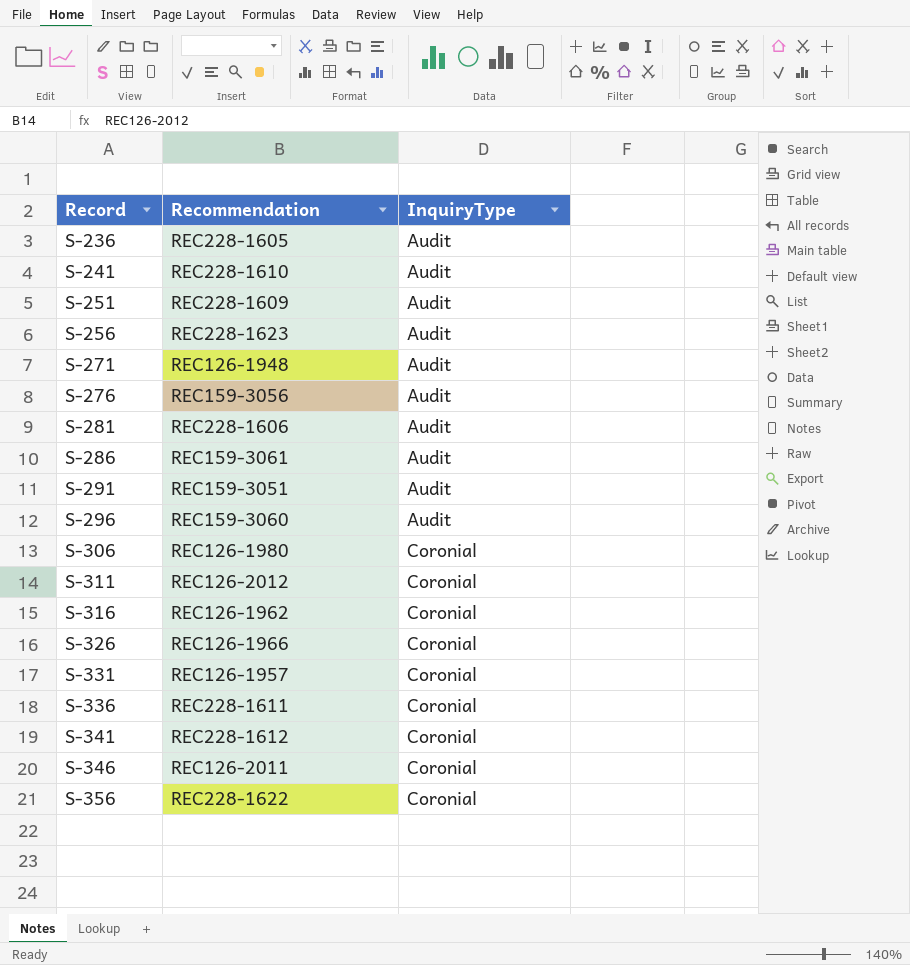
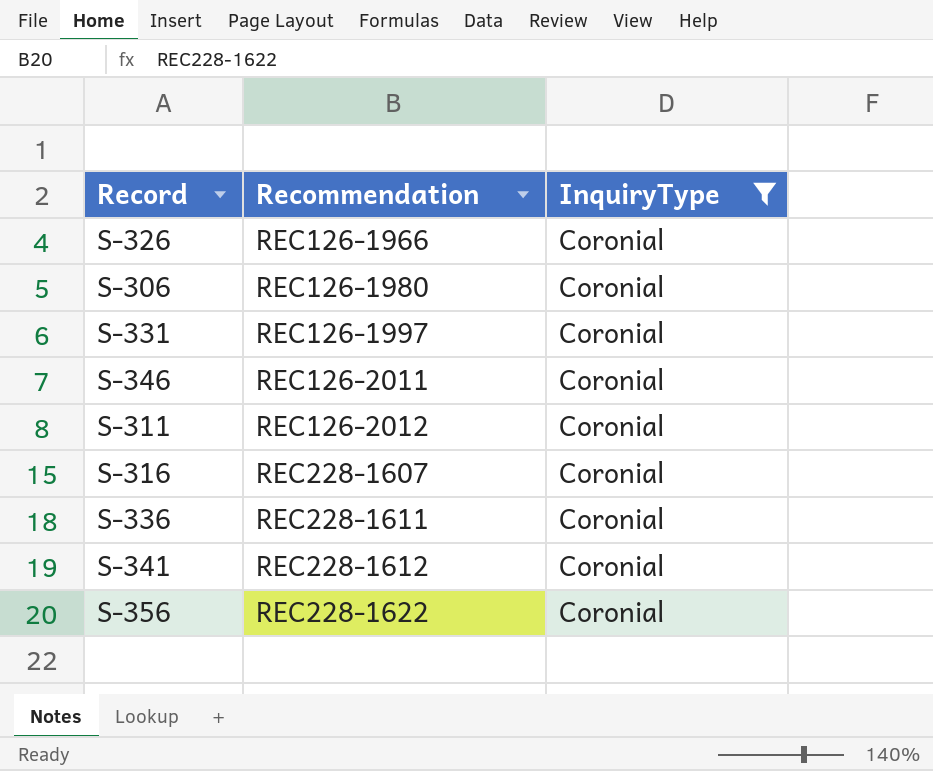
filter: none -> InquiryType = Coronial
row order: Record ascending -> Recommendation ascending
S-331 | Recommendation: REC126-1957 -> REC126-1997
S-316 | Recommendation: REC126-1962 -> REC228-1607

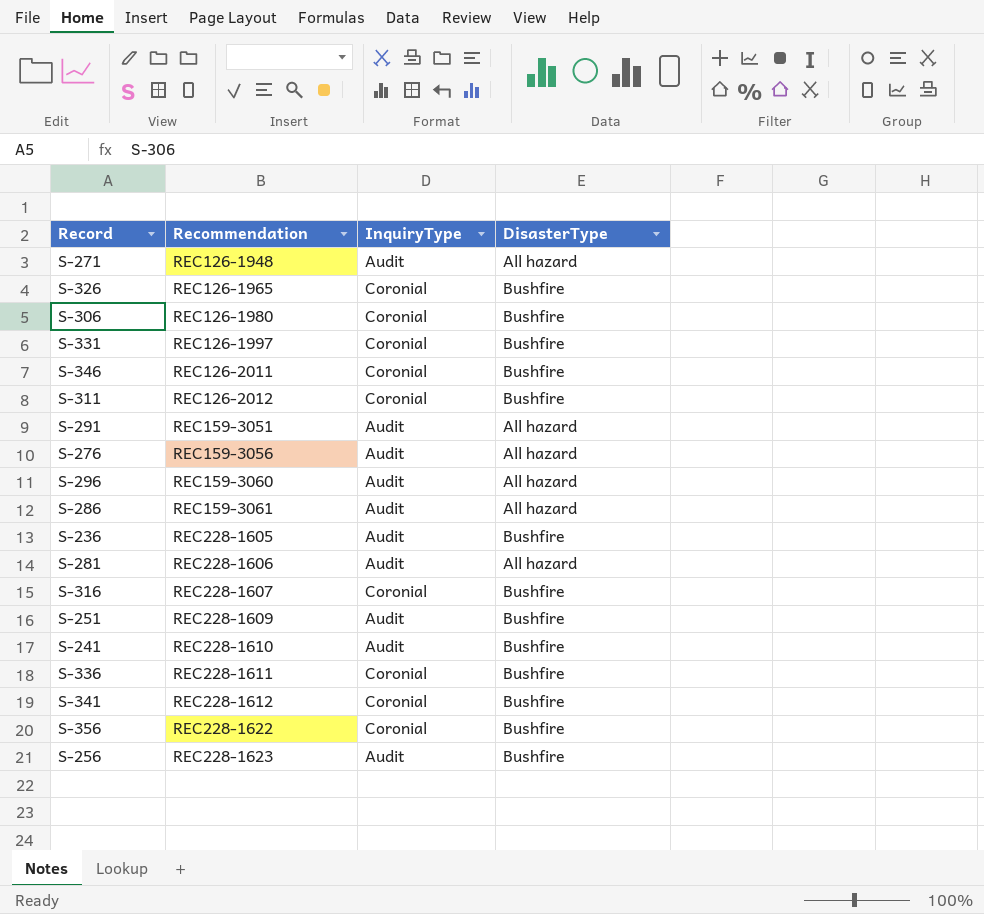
filter: InquiryType = Coronial -> none
column DisasterType | position: none -> 4
S-326 | Recommendation: REC126-1966 -> REC126-1965

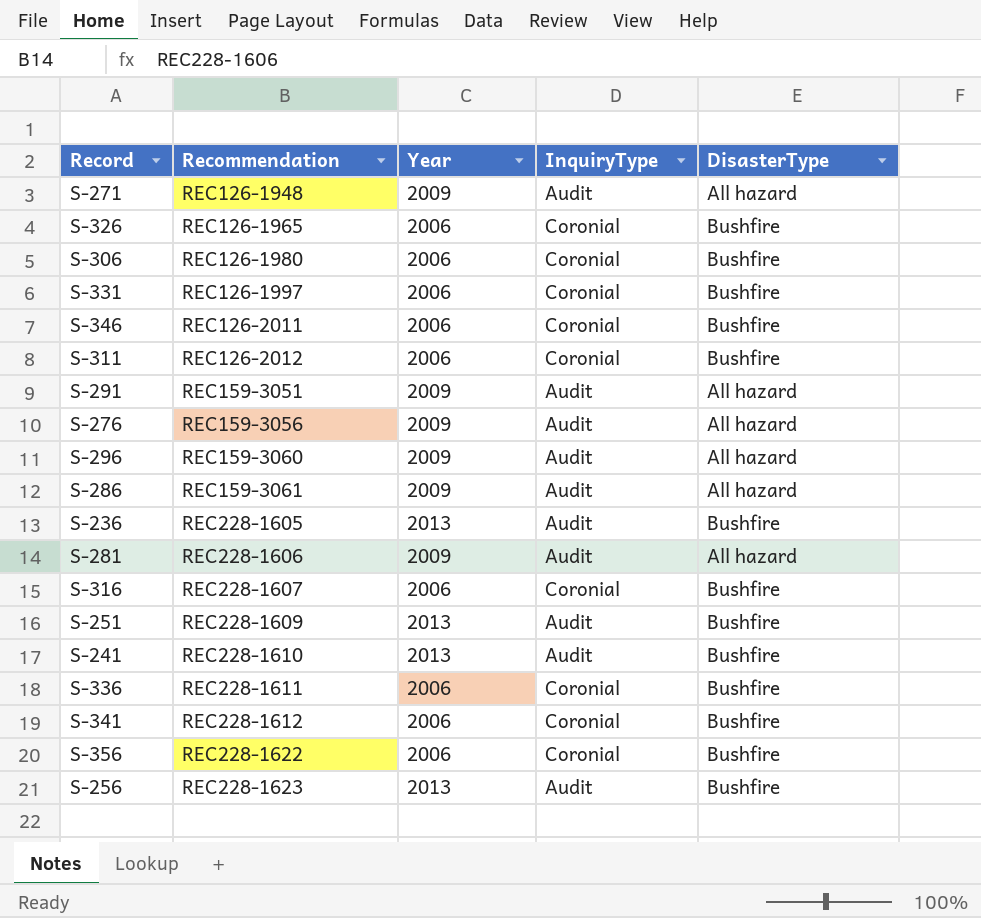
column Year | position: none -> 3

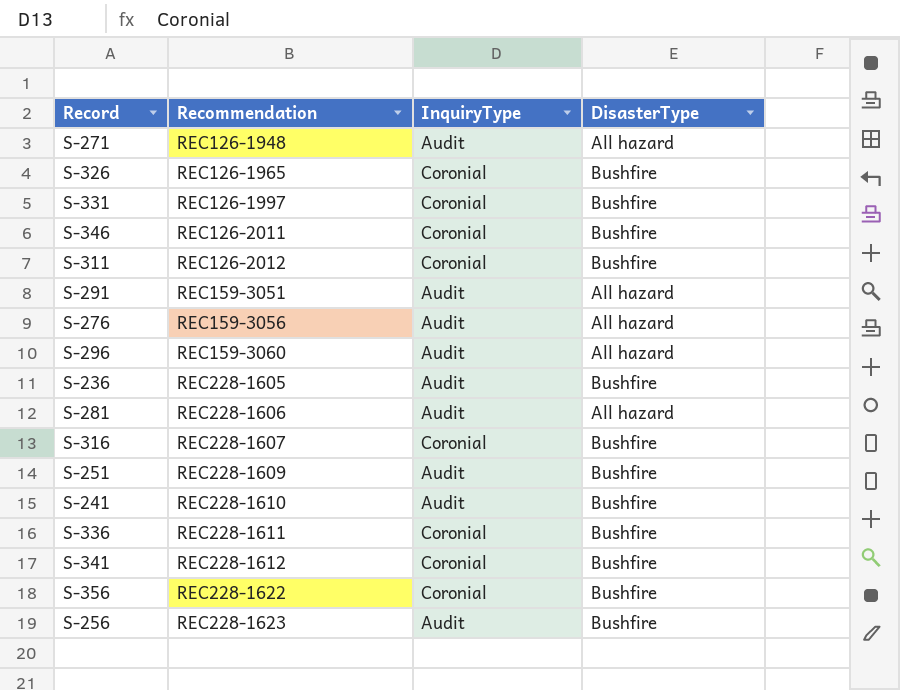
column Year | position: 3 -> none
row S-306: REC126-1980 | 2006 | Coronial | Bushfire -> none
row S-286: REC159-3061 | 2009 | Audit | All hazard -> none

